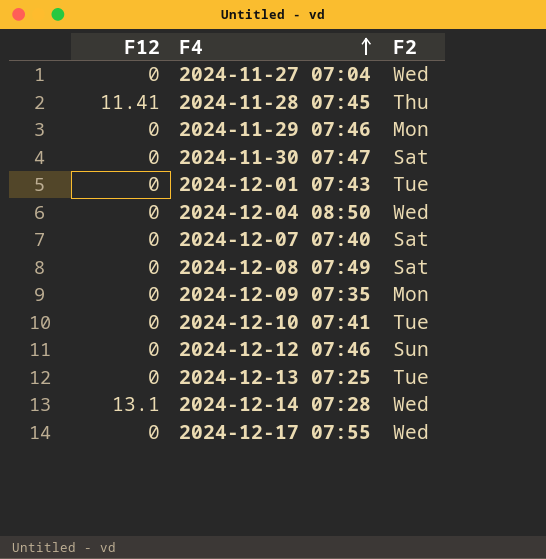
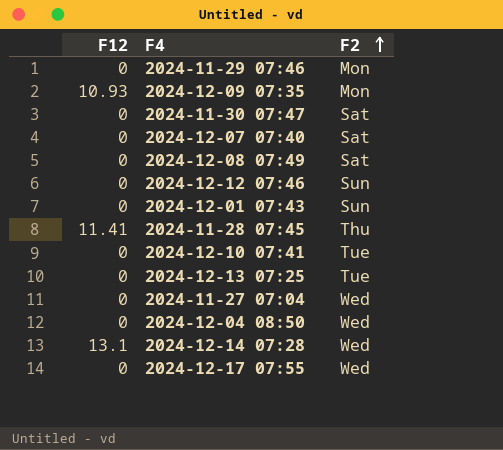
row order: F4 ascending -> F2 ascending
2024-12-09 07:35 | F12: 0 -> 10.93
2024-12-01 07:43 | F2: Tue -> Sun

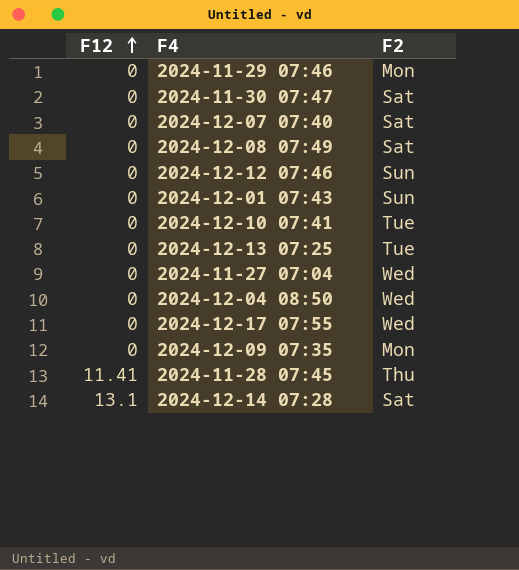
row order: F2 ascending -> F12 ascending
2024-12-09 07:35 | F12: 10.93 -> 0
2024-12-14 07:28 | F2: Wed -> Sat

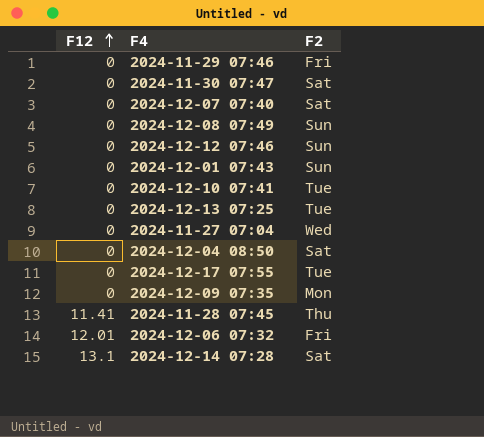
2024-11-29 07:46 | F2: Mon -> Fri
2024-12-08 07:49 | F2: Sat -> Sun
2024-12-04 08:50 | F2: Wed -> Sat
2024-12-17 07:55 | F2: Wed -> Tue
row 2024-12-06 07:32: none -> 12.01 | Fri

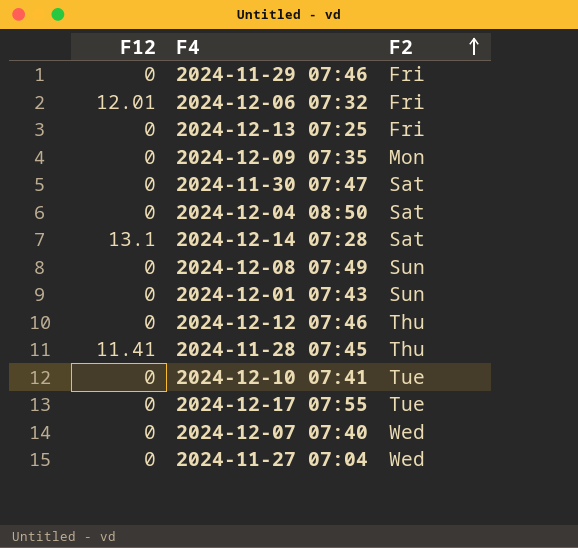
row order: F12 ascending -> F2 ascending
2024-12-13 07:25 | F2: Tue -> Fri
2024-12-12 07:46 | F2: Sun -> Thu
2024-12-07 07:40 | F2: Sat -> Wed

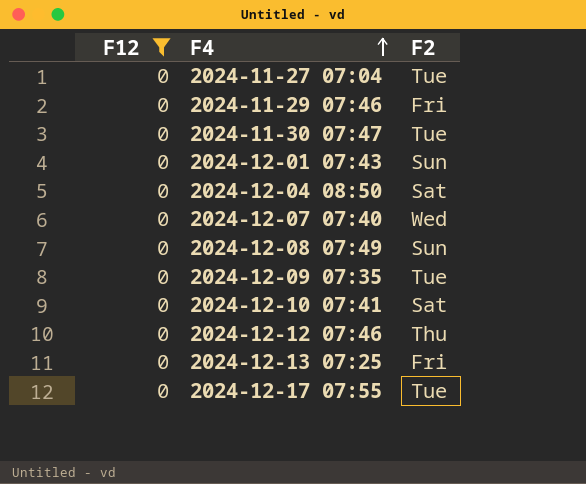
filter: none -> F12 = 0
row order: F2 ascending -> F4 ascending
2024-11-27 07:04 | F2: Wed -> Tue
2024-11-30 07:47 | F2: Sat -> Tue
2024-12-09 07:35 | F2: Mon -> Tue
2024-12-10 07:41 | F2: Tue -> Sat

